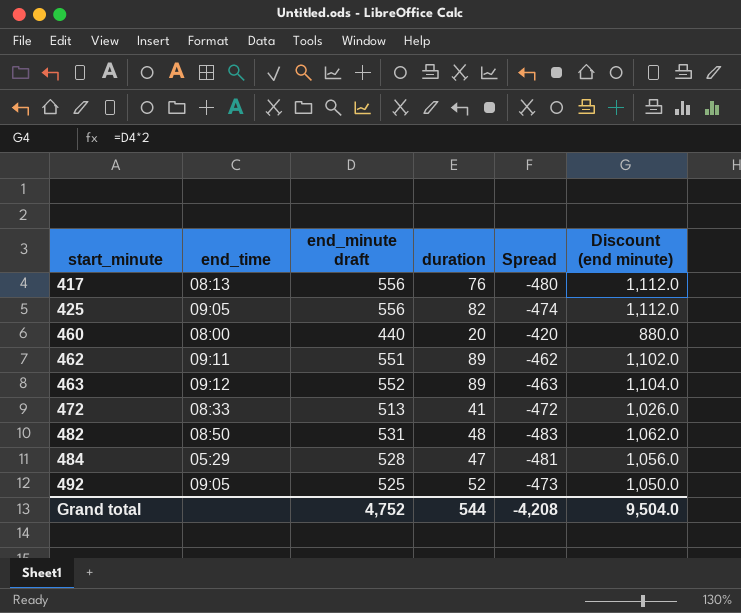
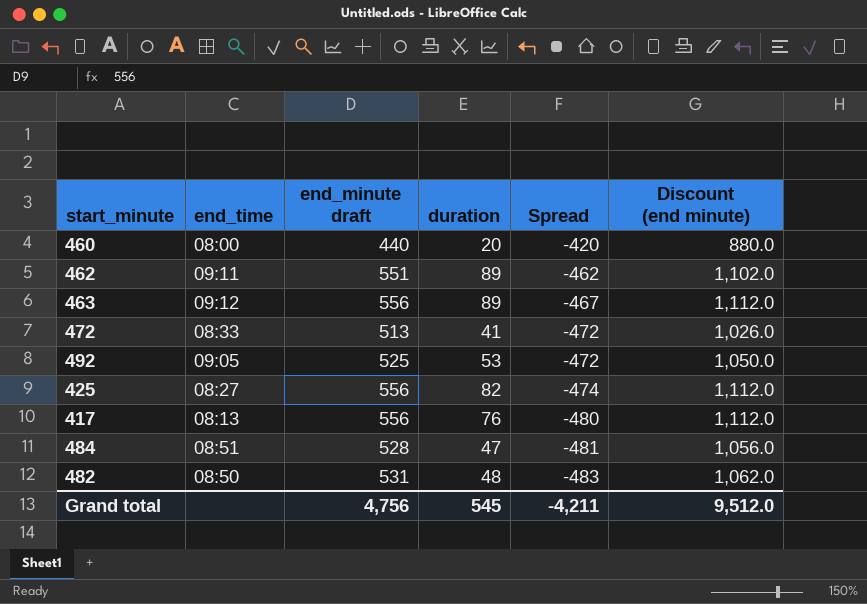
row order: start_minute ascending -> Spread descending
463 | end_minute draft: 552 -> 556
463 | Spread: -463 -> -467
463 | Discount (end minute): 1,104.0 -> 1,112.0
492 | duration: 52 -> 53
492 | Spread: -473 -> -472
425 | end_time: 09:05 -> 08:27
484 | end_time: 05:29 -> 08:51
Grand total | end_minute draft: 4,752 -> 4,756
Grand total | duration: 544 -> 545
Grand total | Spread: -4,208 -> -4,211
Grand total | Discount (end minute): 9,504.0 -> 9,512.0

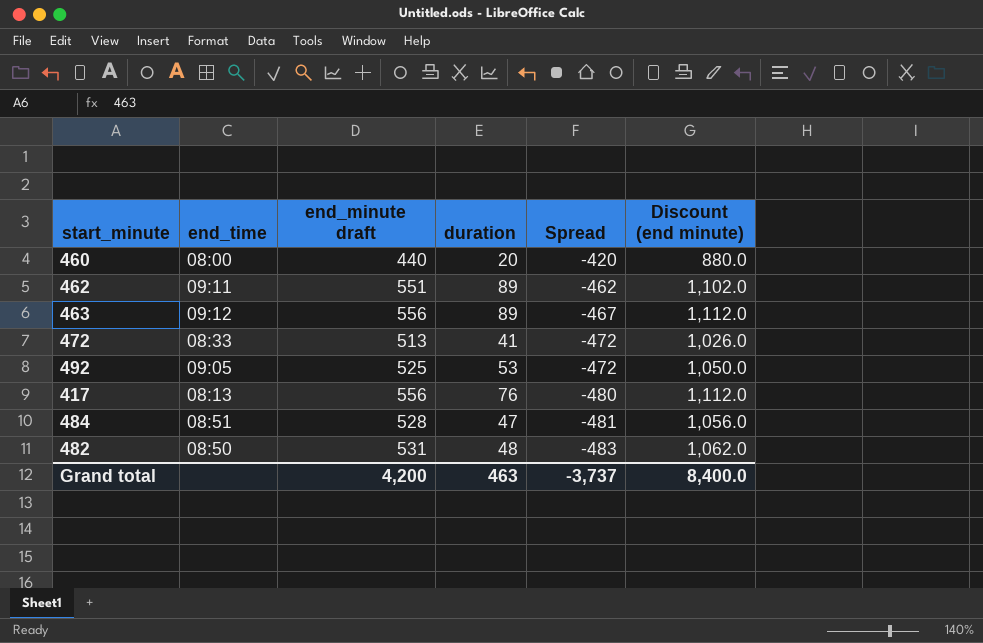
row 425: 08:27 | 556 | 82 | -474 | 1,112.0 -> none
Grand total | end_minute draft: 4,756 -> 4,200
Grand total | duration: 545 -> 463
Grand total | Spread: -4,211 -> -3,737
Grand total | Discount (end minute): 9,512.0 -> 8,400.0

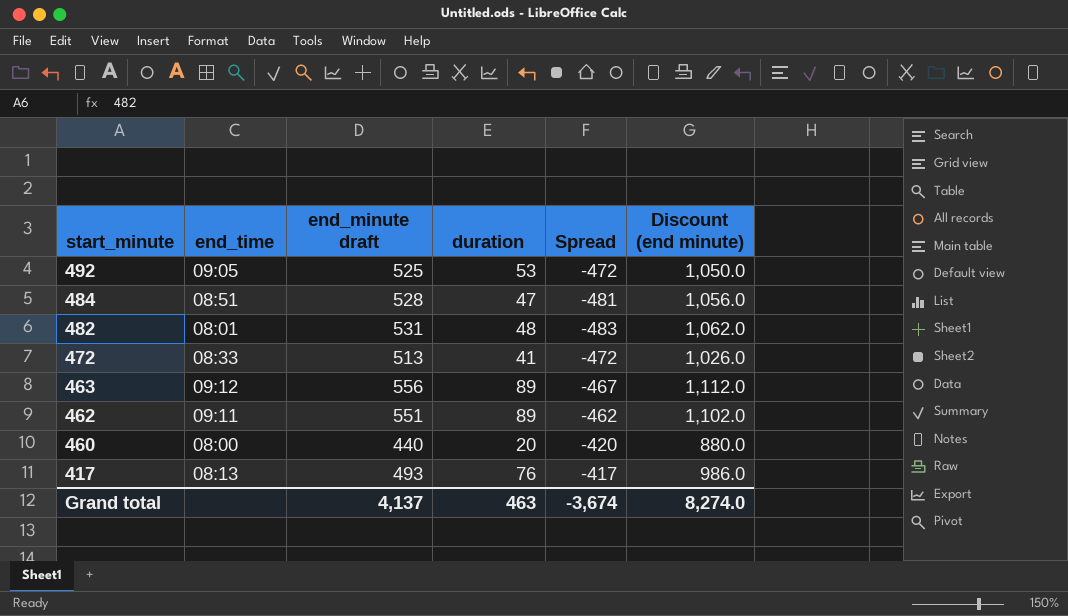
row order: Spread descending -> start_minute descending
482 | end_time: 08:50 -> 08:01
417 | end_minute draft: 556 -> 493
417 | Spread: -480 -> -417
417 | Discount (end minute): 1,112.0 -> 986.0
Grand total | end_minute draft: 4,200 -> 4,137
Grand total | Spread: -3,737 -> -3,674
Grand total | Discount (end minute): 8,400.0 -> 8,274.0

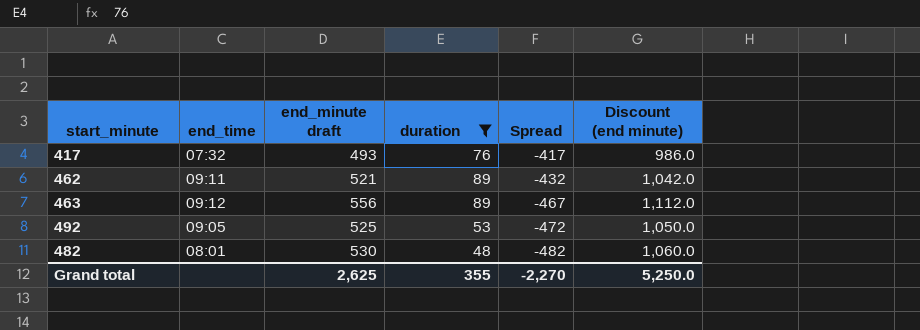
filter: none -> duration >= 48
row order: start_minute descending -> Spread descending
417 | end_time: 08:13 -> 07:32
462 | end_minute draft: 551 -> 521
462 | Spread: -462 -> -432
462 | Discount (end minute): 1,102.0 -> 1,042.0
482 | end_minute draft: 531 -> 530
482 | Spread: -483 -> -482
482 | Discount (end minute): 1,062.0 -> 1,060.0
Grand total | end_minute draft: 4,137 -> 2,625
Grand total | duration: 463 -> 355
Grand total | Spread: -3,674 -> -2,270
Grand total | Discount (end minute): 8,274.0 -> 5,250.0

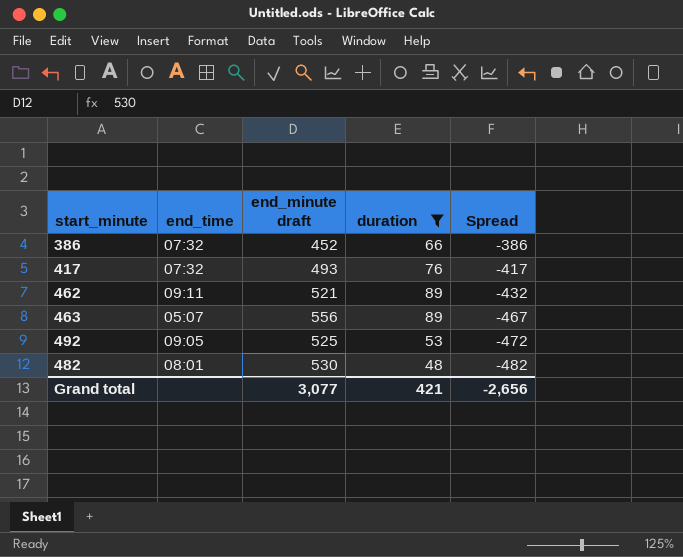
column Discount (end minute) | formula: [end_minute draft] * 2 -> none
row 386: none -> 07:32 | 452 | 66 | -386
463 | end_time: 09:12 -> 05:07
Grand total | end_minute draft: 2,625 -> 3,077
Grand total | duration: 355 -> 421
Grand total | Spread: -2,270 -> -2,656

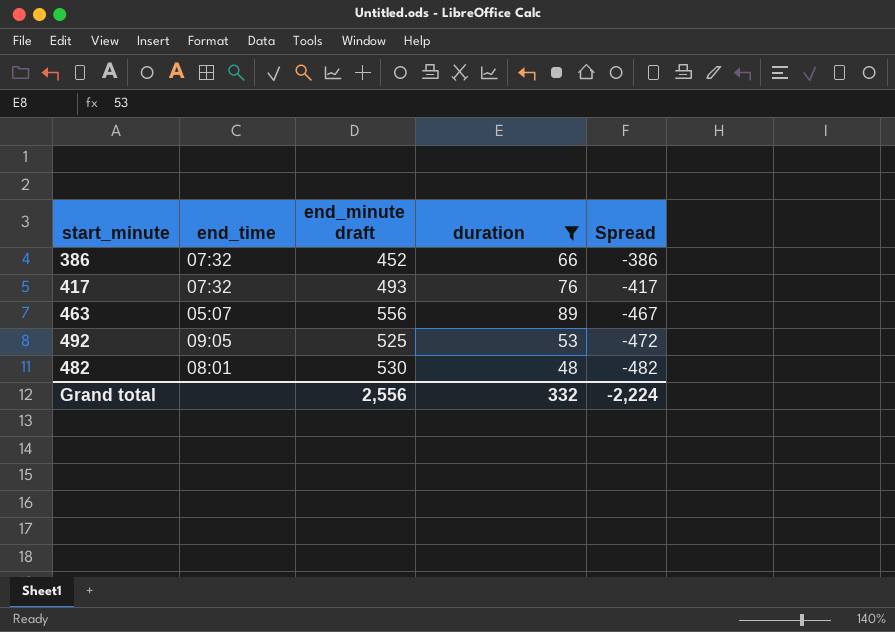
row 462: 09:11 | 521 | 89 | -432 -> none
Grand total | end_minute draft: 3,077 -> 2,556
Grand total | duration: 421 -> 332
Grand total | Spread: -2,656 -> -2,224

